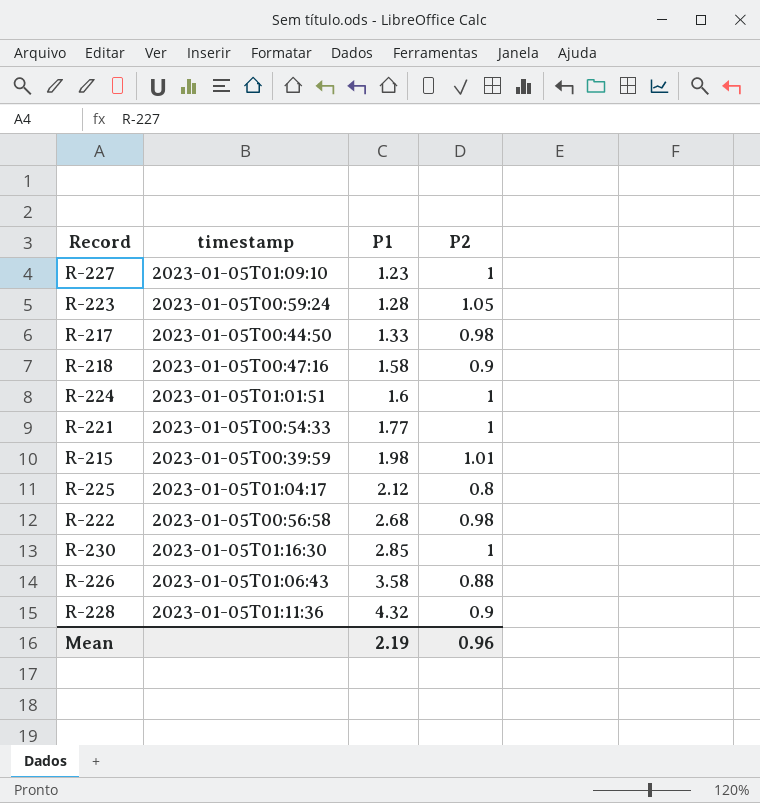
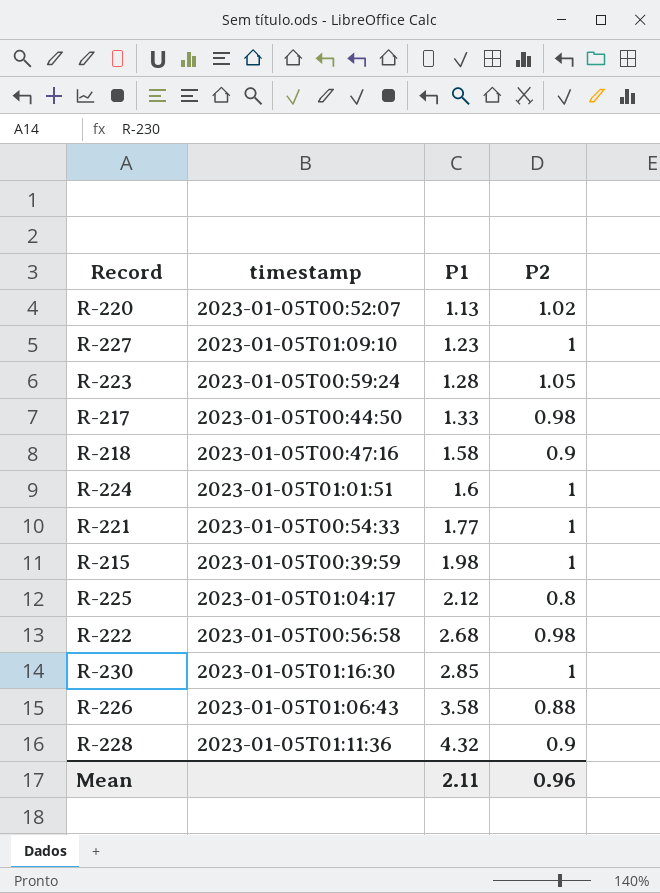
row R-220: none -> 2023-01-05T00:52:07 | 1.13 | 1.02
R-215 | P2: 1.01 -> 1
Mean | P1: 2.19 -> 2.11

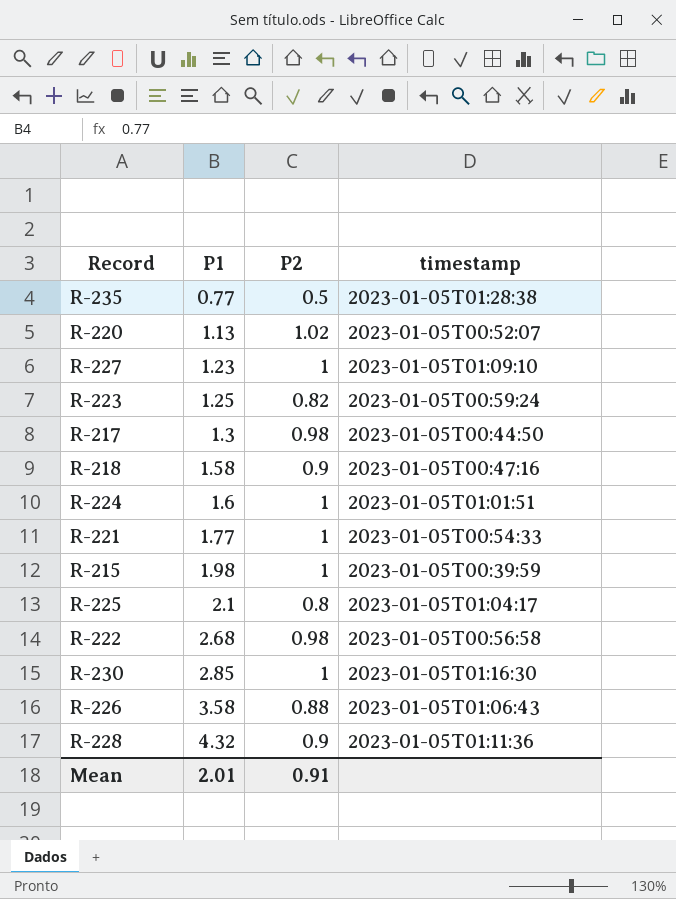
column timestamp | position: 2 -> 4
row R-235: none -> 0.77 | 0.5 | 2023-01-05T01:28:38
R-223 | P1: 1.28 -> 1.25
R-223 | P2: 1.05 -> 0.82
R-217 | P1: 1.33 -> 1.3
R-225 | P1: 2.12 -> 2.1
Mean | P1: 2.11 -> 2.01
Mean | P2: 0.96 -> 0.91

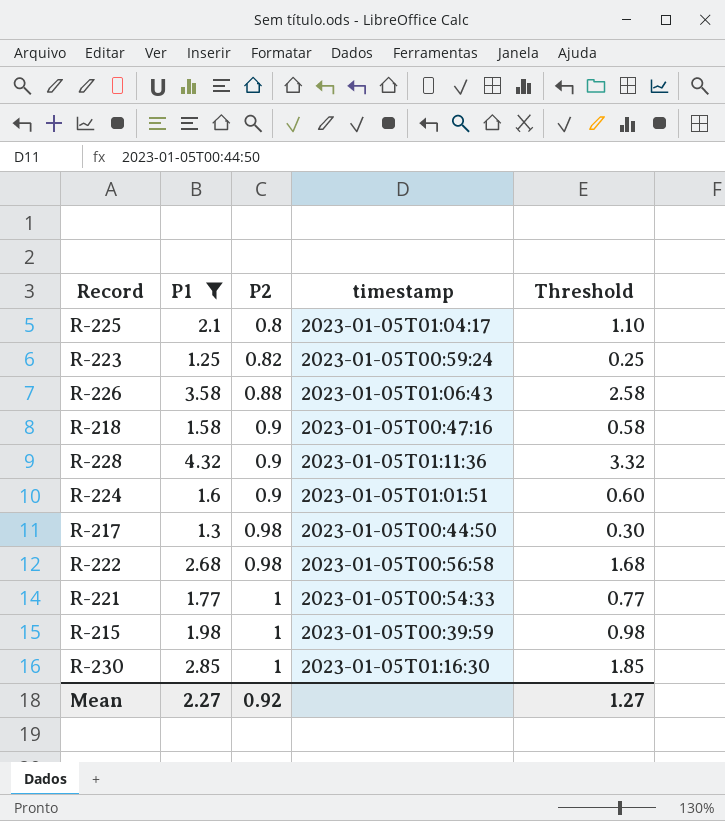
filter: none -> P1 >= 1.25
row order: P1 ascending -> P2 ascending
column Threshold | formula: none -> [P1] - 1
R-224 | P2: 1 -> 0.9
Mean | P1: 2.01 -> 2.27
Mean | P2: 0.91 -> 0.92

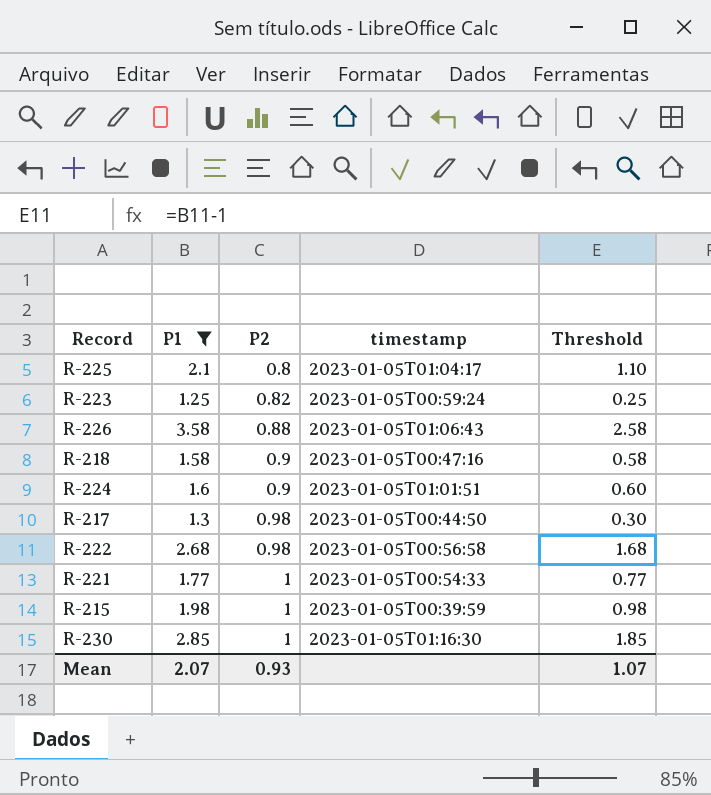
row R-228: 4.32 | 0.9 | 2023-01-05T01:11:36 | 3.32 -> none
Mean | P1: 2.27 -> 2.07
Mean | P2: 0.92 -> 0.93
Mean | Threshold: 1.27 -> 1.07

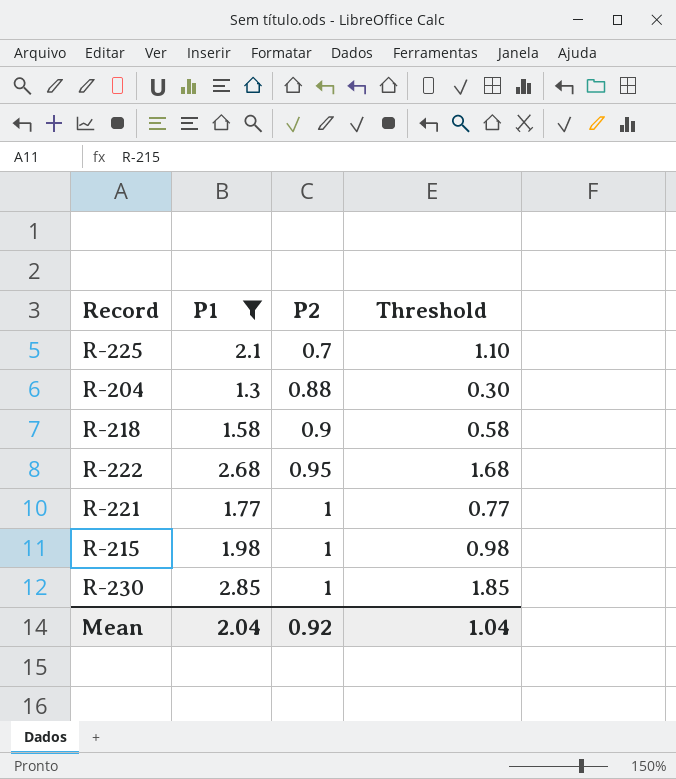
column timestamp | position: 4 -> none
row R-223: 1.25 | 0.82 | 2023-01-05T00:59:24 | 0.25 -> none
row R-226: 3.58 | 0.88 | 2023-01-05T01:06:43 | 2.58 -> none
row R-224: 1.6 | 0.9 | 2023-01-05T01:01:51 | 0.60 -> none
row R-217: 1.3 | 0.98 | 2023-01-05T00:44:50 | 0.30 -> none
R-225 | P2: 0.8 -> 0.7
row R-204: none -> 1.3 | 0.88 | 0.30
R-222 | P2: 0.98 -> 0.95
Mean | P1: 2.07 -> 2.04
Mean | P2: 0.93 -> 0.92
Mean | Threshold: 1.07 -> 1.04

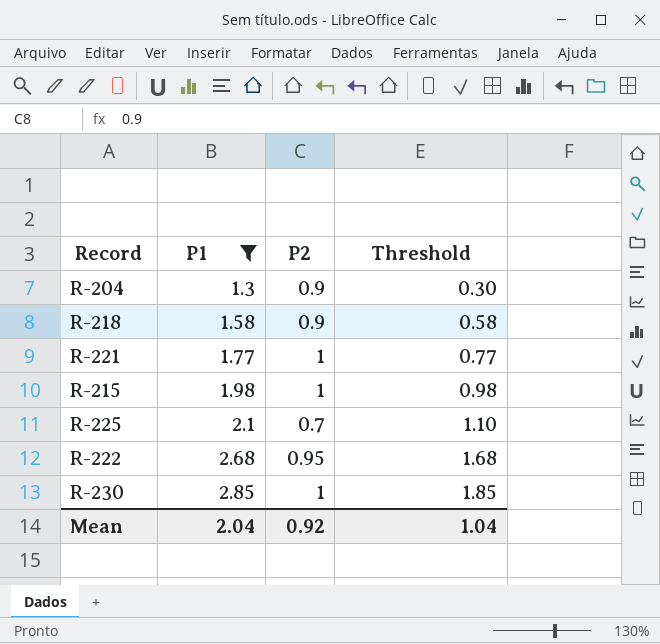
row order: P2 ascending -> P1 ascending
R-204 | P2: 0.88 -> 0.9

